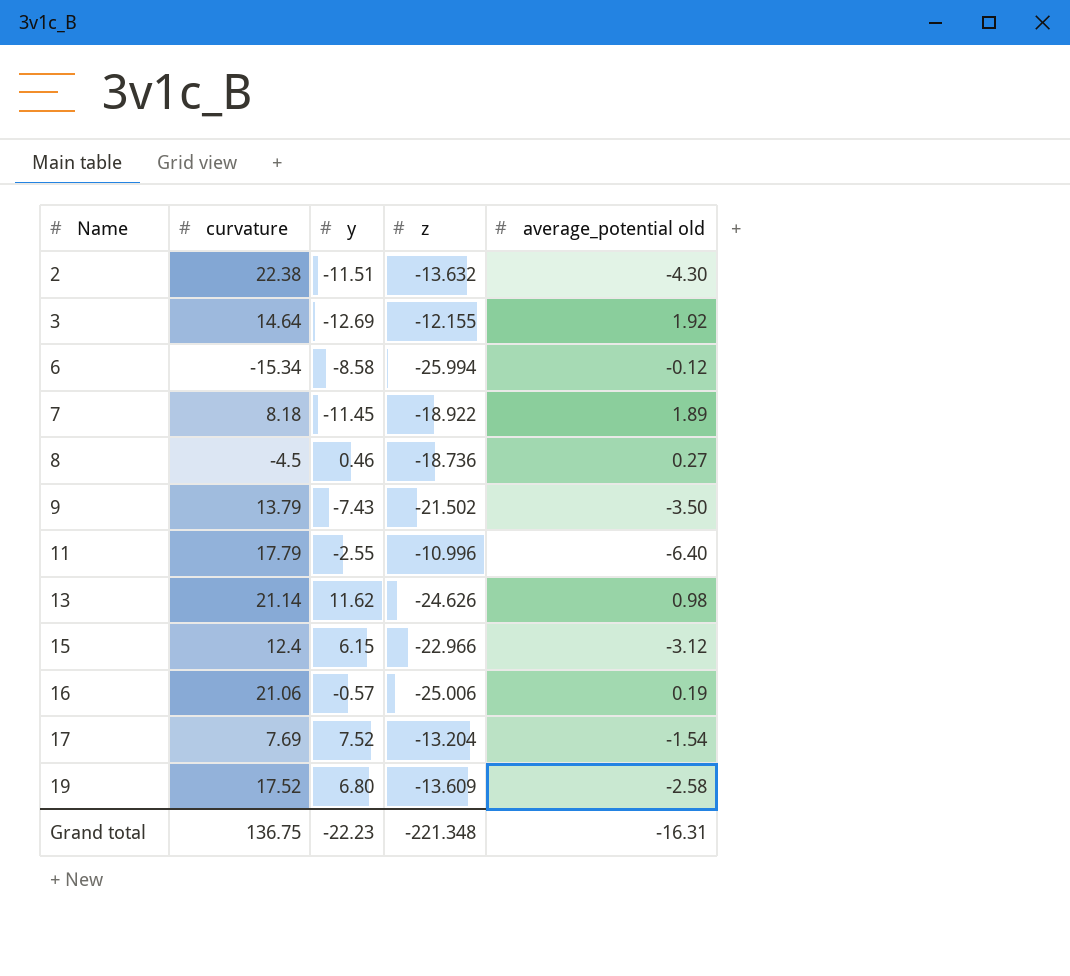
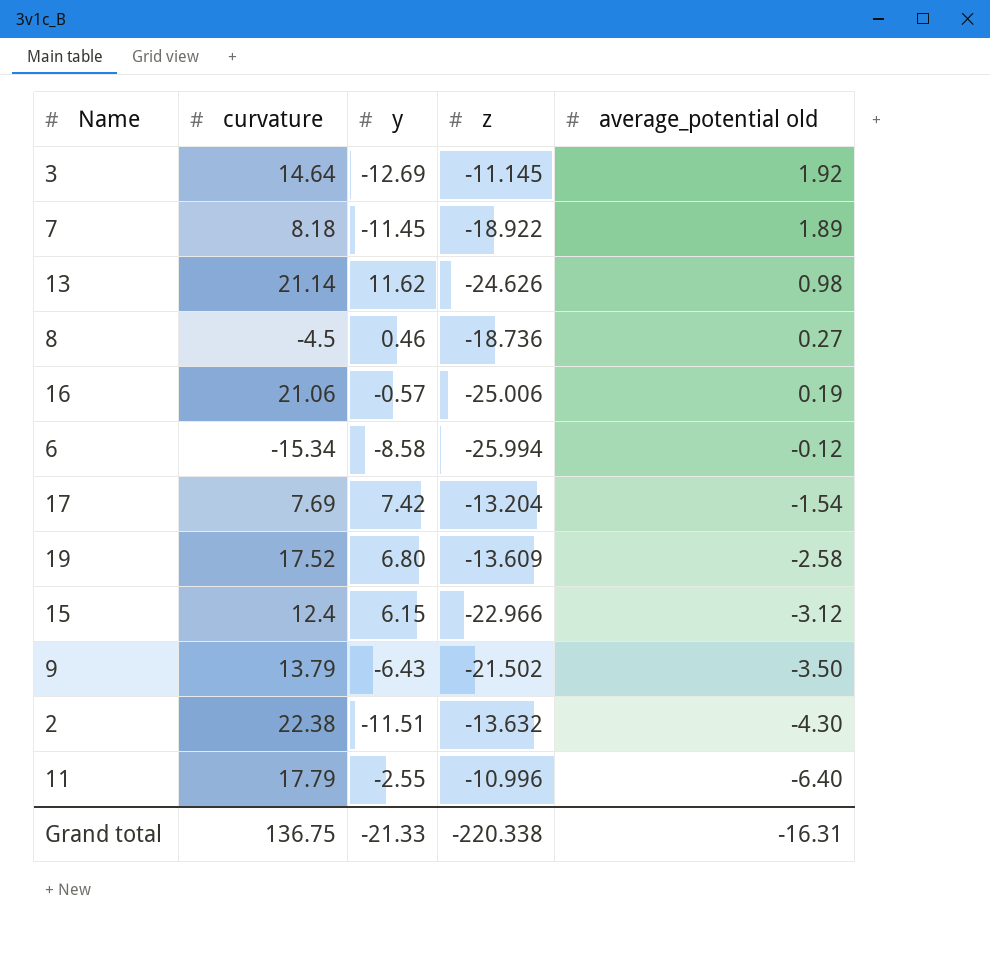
row order: Name ascending -> average_potential old descending
3 | z: -12.155 -> -11.145
17 | y: 7.52 -> 7.42
9 | y: -7.43 -> -6.43
Grand total | y: -22.23 -> -21.33
Grand total | z: -221.348 -> -220.338

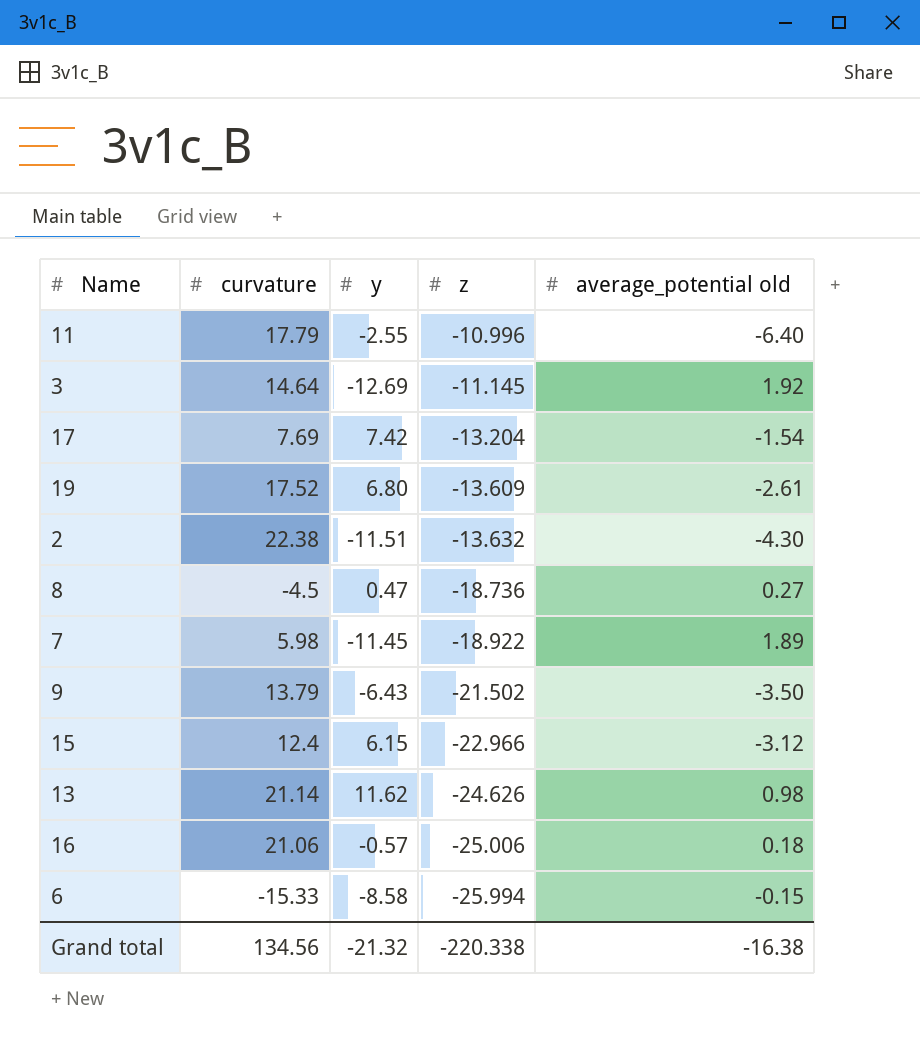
row order: average_potential old descending -> z descending
19 | average_potential old: -2.58 -> -2.61
8 | y: 0.46 -> 0.47
7 | curvature: 8.18 -> 5.98
16 | average_potential old: 0.19 -> 0.18
6 | curvature: -15.34 -> -15.33
6 | average_potential old: -0.12 -> -0.15
Grand total | curvature: 136.75 -> 134.56
Grand total | y: -21.33 -> -21.32
Grand total | average_potential old: -16.31 -> -16.38

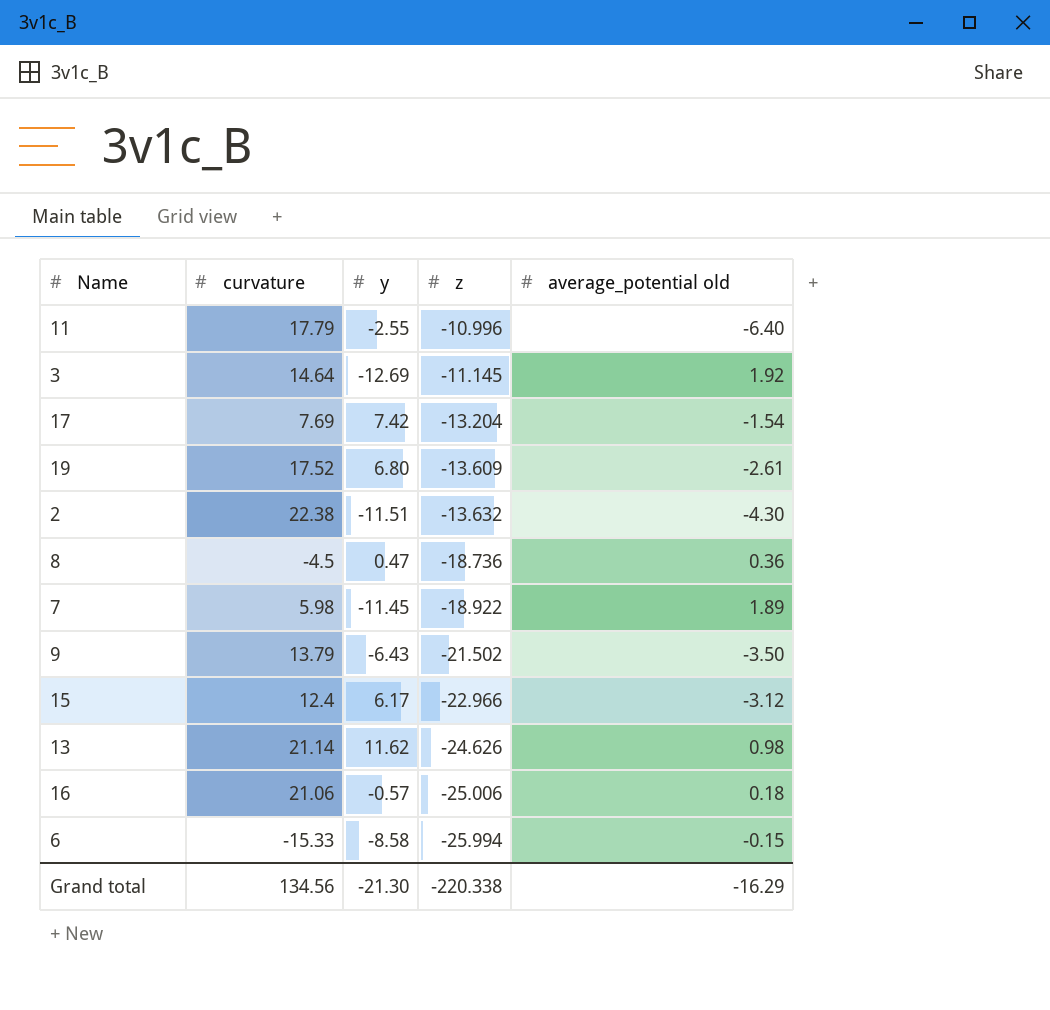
8 | average_potential old: 0.27 -> 0.36
15 | y: 6.15 -> 6.17
Grand total | y: -21.32 -> -21.30
Grand total | average_potential old: -16.38 -> -16.29

